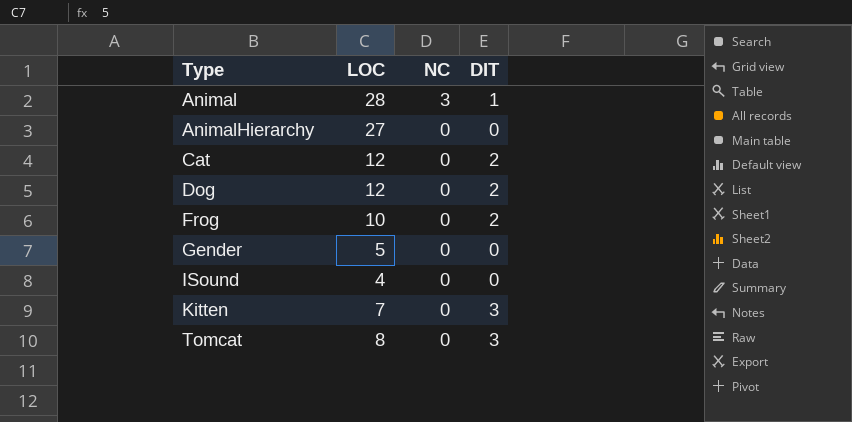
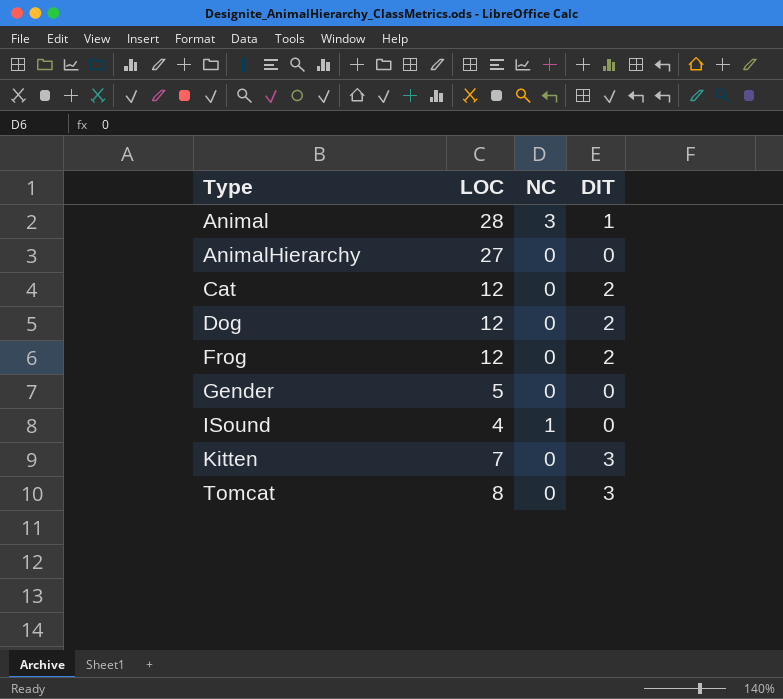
Frog | LOC: 10 -> 12
ISound | NC: 0 -> 1

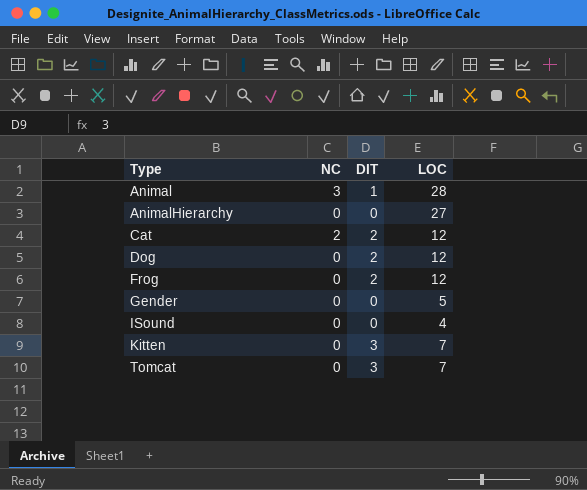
column LOC | position: 2 -> 4
Cat | NC: 0 -> 2
ISound | NC: 1 -> 0
Tomcat | LOC: 8 -> 7

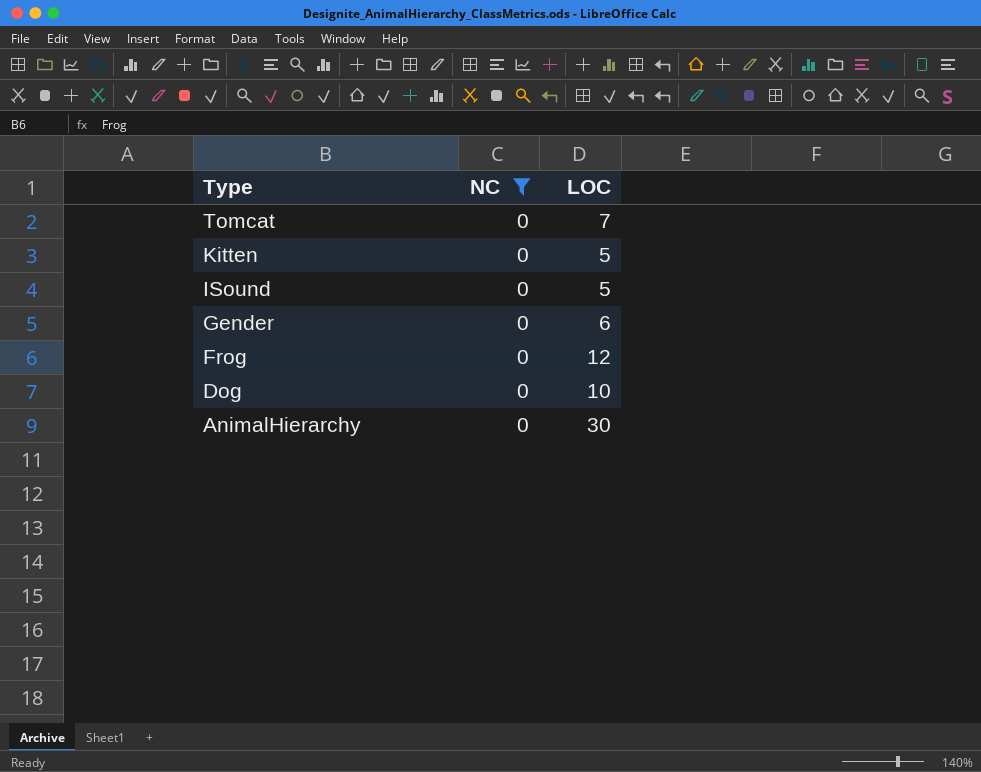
filter: none -> NC = 0
row order: Type ascending -> Type descending
column DIT | position: 3 -> none
Kitten | LOC: 7 -> 5
ISound | LOC: 4 -> 5
Gender | LOC: 5 -> 6
Dog | LOC: 12 -> 10
AnimalHierarchy | LOC: 27 -> 30

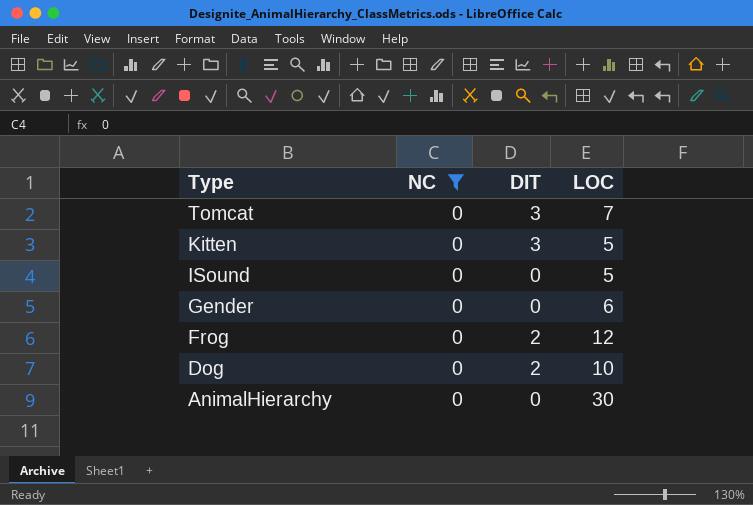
column DIT | position: none -> 3

